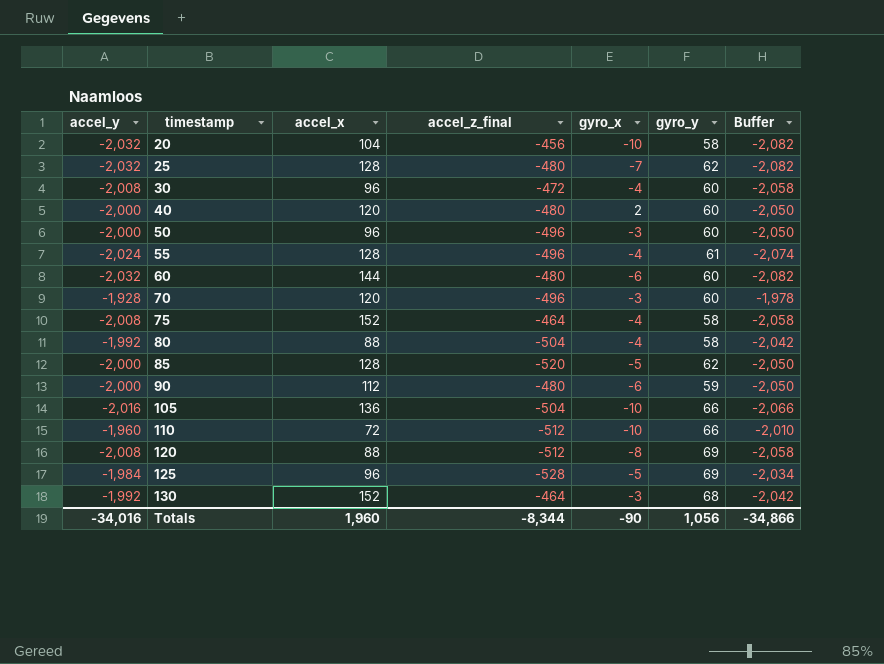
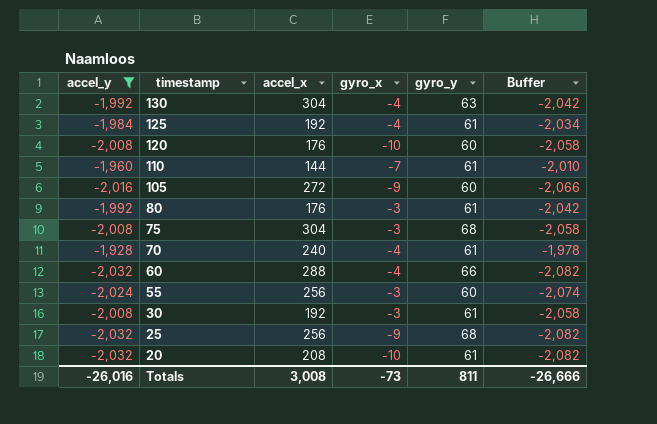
filter: none -> accel_y != -2,000
row order: timestamp ascending -> timestamp descending
column accel_z_final | position: 4 -> none
130 | accel_x: 152 -> 304
130 | gyro_x: -3 -> -4
130 | gyro_y: 68 -> 63
125 | accel_x: 96 -> 192
125 | gyro_x: -5 -> -4
125 | gyro_y: 69 -> 61
120 | accel_x: 88 -> 176
120 | gyro_x: -8 -> -10
120 | gyro_y: 69 -> 60
110 | accel_x: 72 -> 144
110 | gyro_x: -10 -> -7
110 | gyro_y: 66 -> 61
105 | accel_x: 136 -> 272
105 | gyro_x: -10 -> -9
105 | gyro_y: 66 -> 60
80 | accel_x: 88 -> 176
80 | gyro_x: -4 -> -3
80 | gyro_y: 58 -> 61
75 | accel_x: 152 -> 304
75 | gyro_x: -4 -> -3
75 | gyro_y: 58 -> 68
70 | accel_x: 120 -> 240
70 | gyro_x: -3 -> -4
70 | gyro_y: 60 -> 61
60 | accel_x: 144 -> 288
60 | gyro_x: -6 -> -4
60 | gyro_y: 60 -> 66
55 | accel_x: 128 -> 256
55 | gyro_x: -4 -> -3
55 | gyro_y: 61 -> 60
30 | accel_x: 96 -> 192
30 | gyro_x: -4 -> -3
30 | gyro_y: 60 -> 61
25 | accel_x: 128 -> 256
25 | gyro_x: -7 -> -9
25 | gyro_y: 62 -> 68
20 | accel_x: 104 -> 208
20 | gyro_y: 58 -> 61
Totals | accel_y: -34,016 -> -26,016
Totals | accel_x: 1,960 -> 3,008
Totals | gyro_x: -90 -> -73
Totals | gyro_y: 1,056 -> 811
Totals | Buffer: -34,866 -> -26,666

